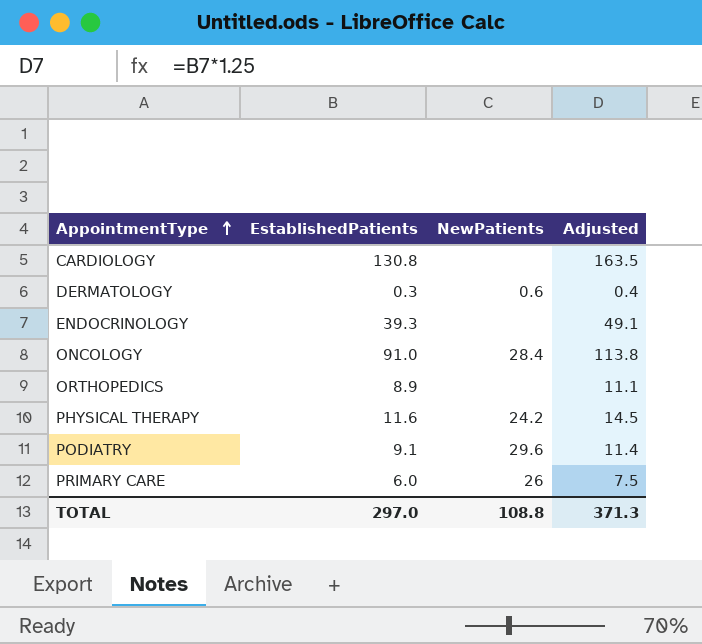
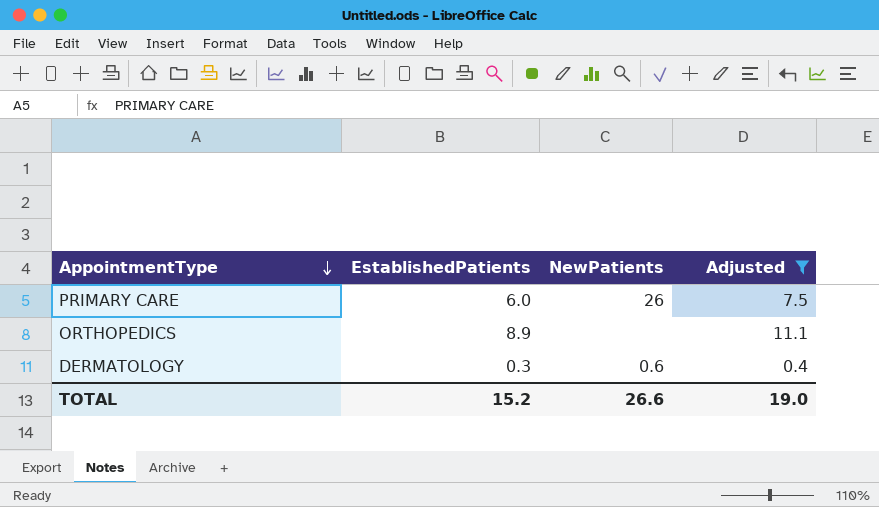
filter: none -> Adjusted <= 11.1
row order: AppointmentType ascending -> AppointmentType descending
TOTAL | EstablishedPatients: 297.0 -> 15.2
TOTAL | NewPatients: 108.8 -> 26.6
TOTAL | Adjusted: 371.3 -> 19.0

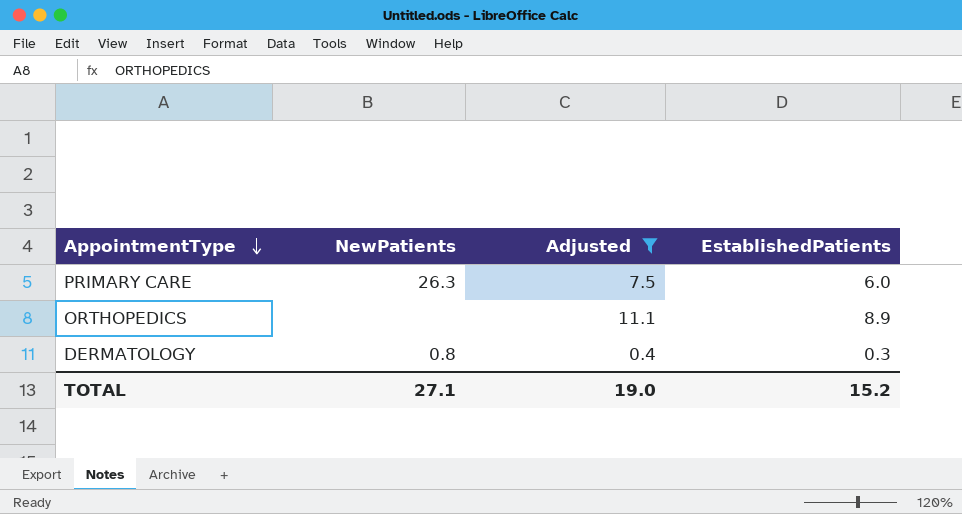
column EstablishedPatients | position: 2 -> 4
PRIMARY CARE | NewPatients: 26 -> 26.3
DERMATOLOGY | NewPatients: 0.6 -> 0.8
TOTAL | NewPatients: 26.6 -> 27.1

